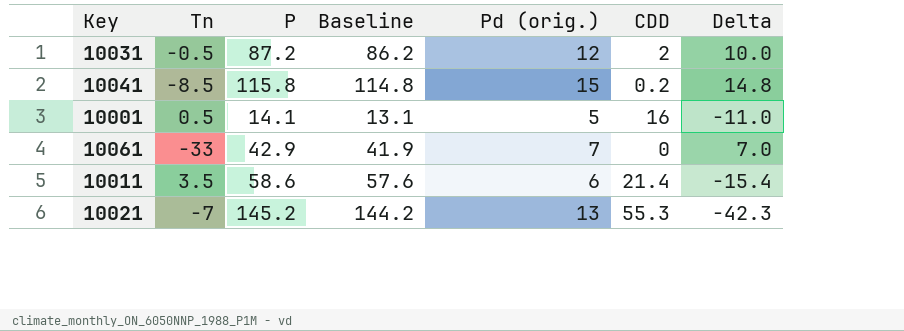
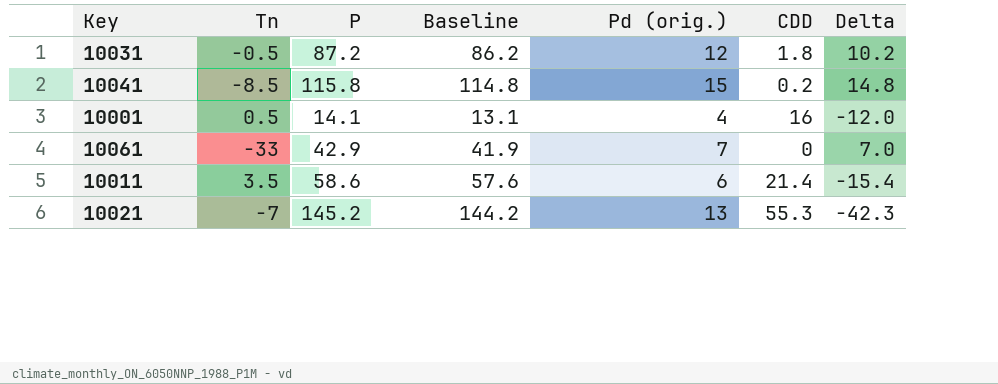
10031 | CDD: 2 -> 1.8
10031 | Delta: 10.0 -> 10.2
10001 | Pd (orig.): 5 -> 4
10001 | Delta: -11.0 -> -12.0

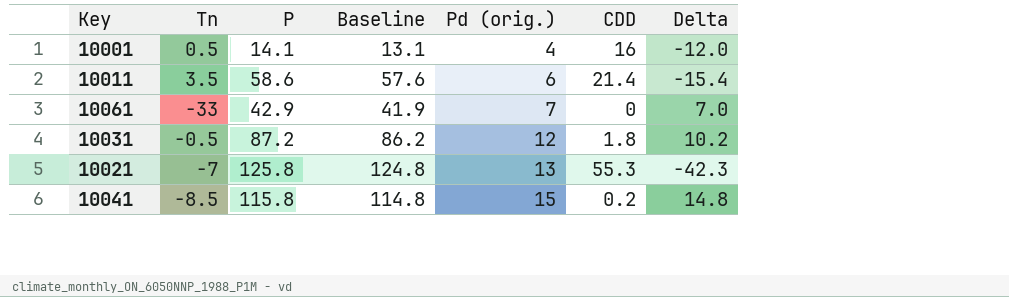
row order: none -> Pd (orig.) ascending
10021 | P: 145.2 -> 125.8
10021 | Baseline: 144.2 -> 124.8

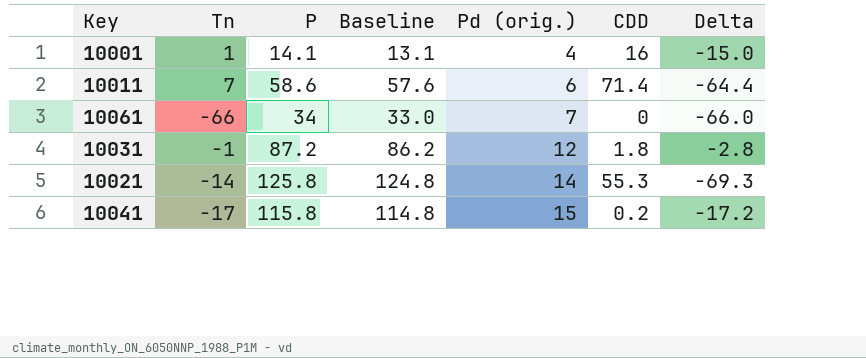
column Delta | formula: [Pd (orig.)] - [CDD] -> [Tn] - [CDD]
10001 | Tn: 0.5 -> 1
10011 | Tn: 3.5 -> 7
10011 | CDD: 21.4 -> 71.4
10061 | Tn: -33 -> -66
10061 | P: 42.9 -> 34
10061 | Baseline: 41.9 -> 33.0
10031 | Tn: -0.5 -> -1
10021 | Tn: -7 -> -14
10021 | Pd (orig.): 13 -> 14
10041 | Tn: -8.5 -> -17

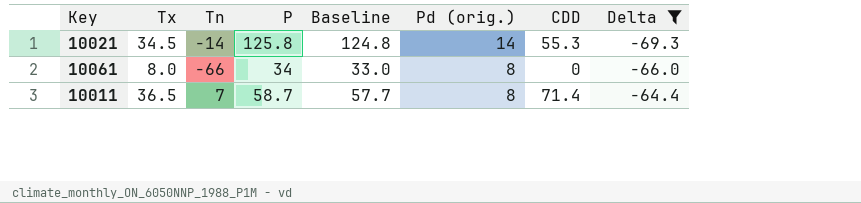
filter: none -> Delta <= -64.4
row order: Pd (orig.) ascending -> Pd (orig.) descending
column Tx | position: none -> 2
10061 | Pd (orig.): 7 -> 8
10011 | P: 58.6 -> 58.7
10011 | Baseline: 57.6 -> 57.7
10011 | Pd (orig.): 6 -> 8

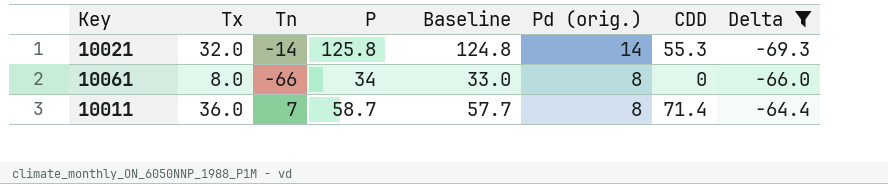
10021 | Tx: 34.5 -> 32.0
10011 | Tx: 36.5 -> 36.0

